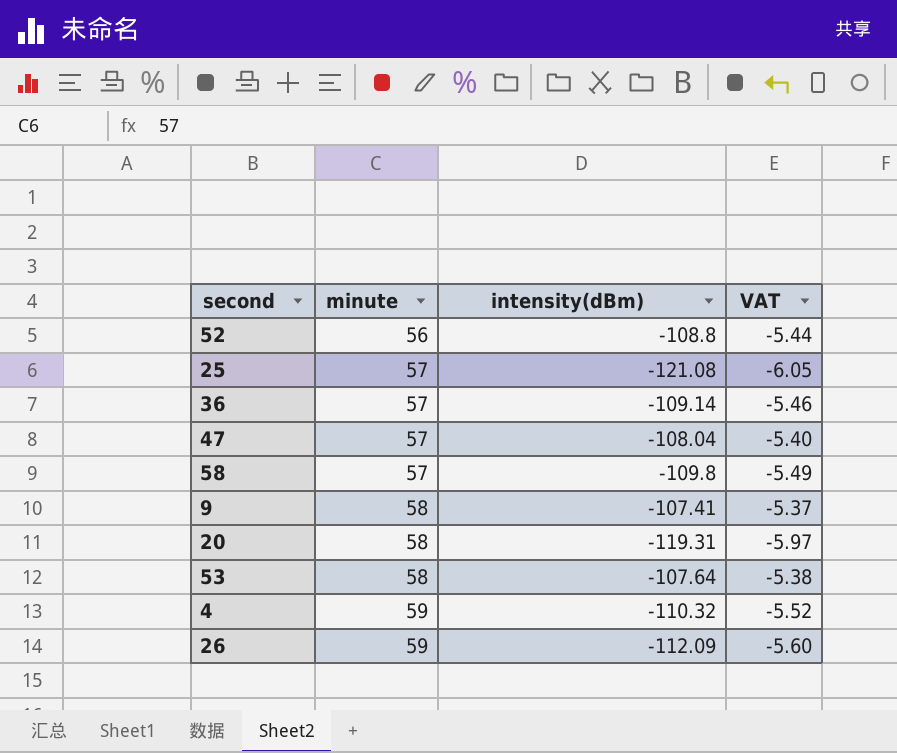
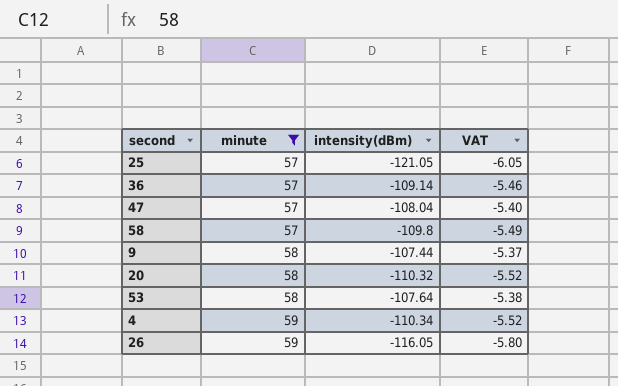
filter: none -> minute != 56
25 | intensity(dBm): -121.08 -> -121.05
9 | intensity(dBm): -107.41 -> -107.44
20 | intensity(dBm): -119.31 -> -110.32
20 | VAT: -5.97 -> -5.52
4 | intensity(dBm): -110.32 -> -110.34
26 | intensity(dBm): -112.09 -> -116.05
26 | VAT: -5.60 -> -5.80

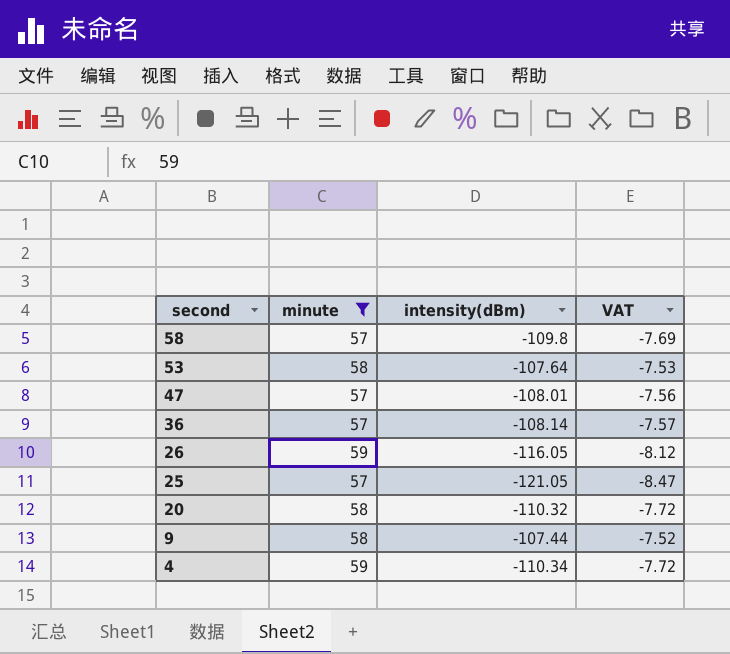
row order: minute ascending -> second descending
column VAT | formula: [intensity(dBm)] * 0.05 -> [intensity(dBm)] * 0.07
47 | intensity(dBm): -108.04 -> -108.01
36 | intensity(dBm): -109.14 -> -108.14

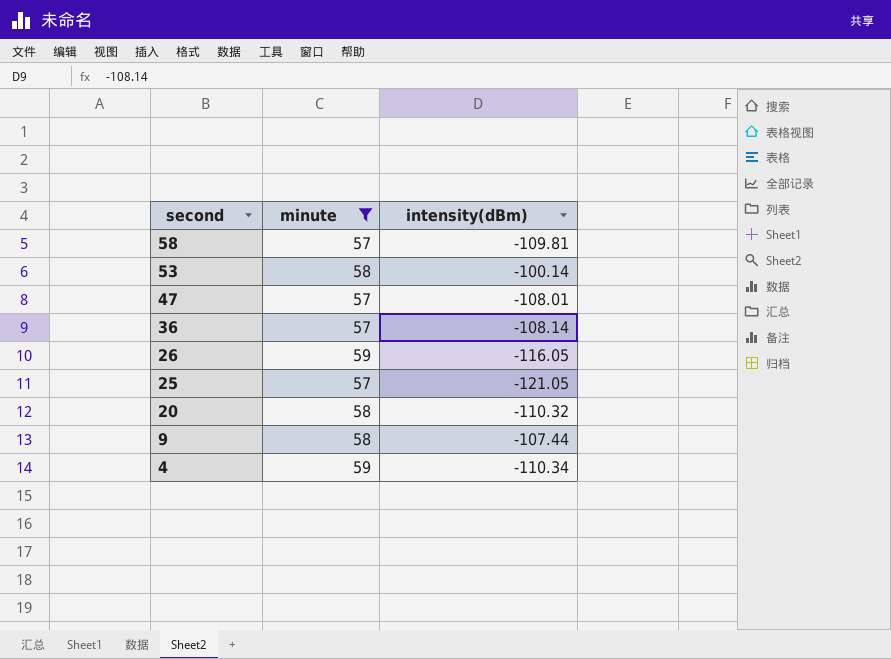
column VAT | formula: [intensity(dBm)] * 0.07 -> none
58 | intensity(dBm): -109.8 -> -109.81
53 | intensity(dBm): -107.64 -> -100.14

